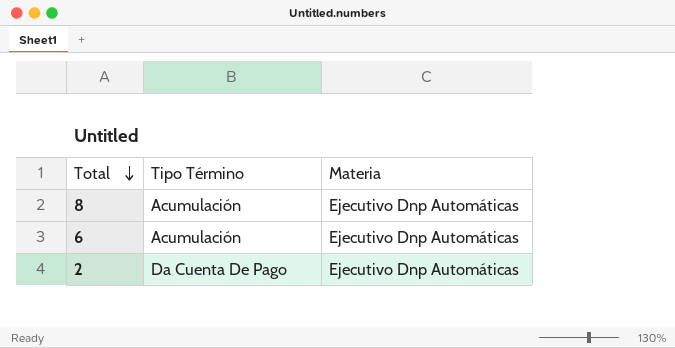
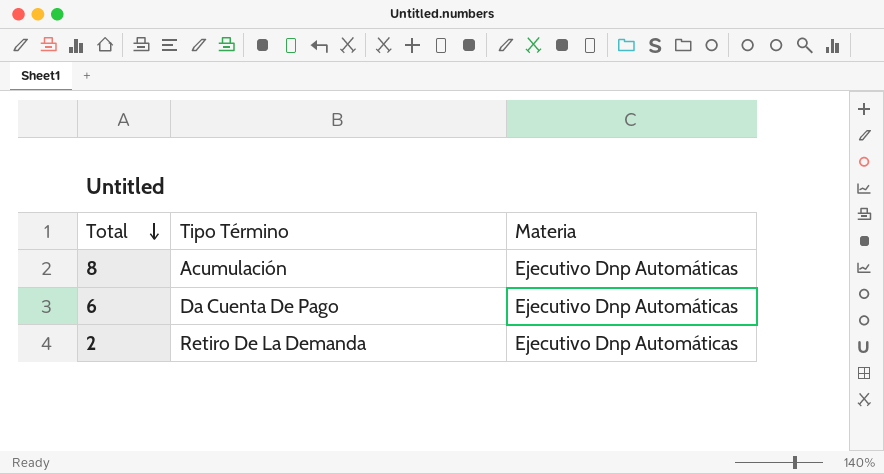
6 | Tipo Término: Acumulación -> Da Cuenta De Pago
2 | Tipo Término: Da Cuenta De Pago -> Retiro De La Demanda

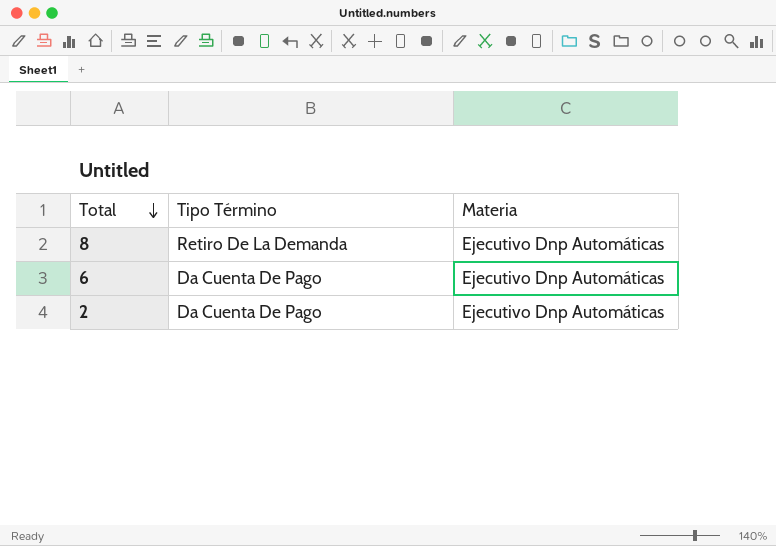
8 | Tipo Término: Acumulación -> Retiro De La Demanda
2 | Tipo Término: Retiro De La Demanda -> Da Cuenta De Pago

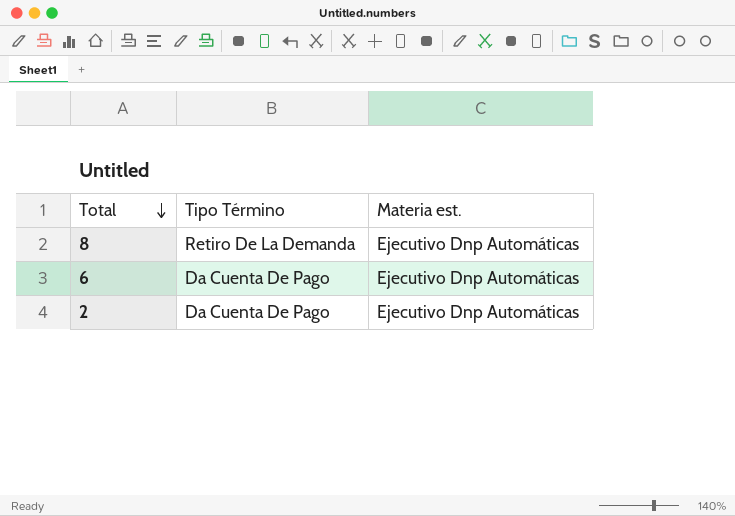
column name: Materia -> Materia est.

